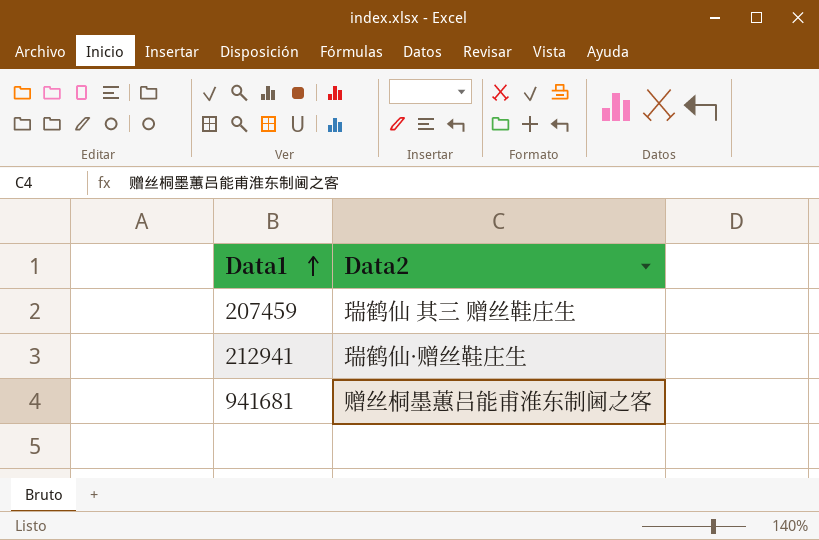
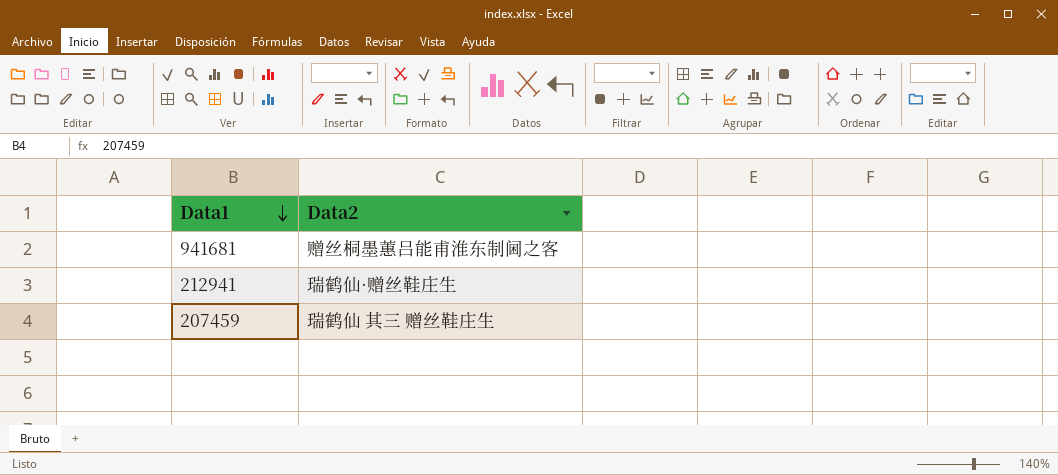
row order: Data1 ascending -> Data1 descending

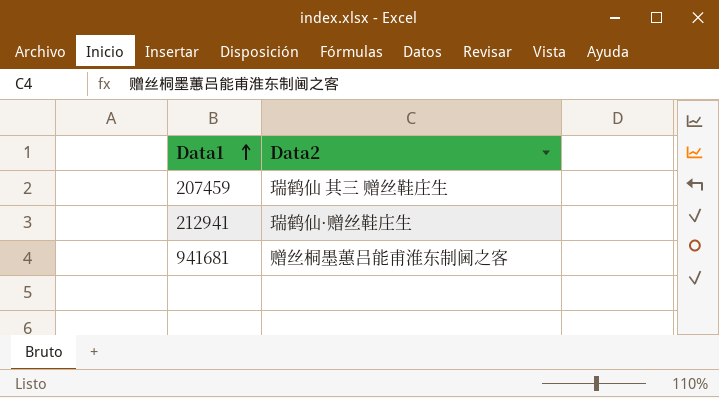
row order: Data1 descending -> Data1 ascending

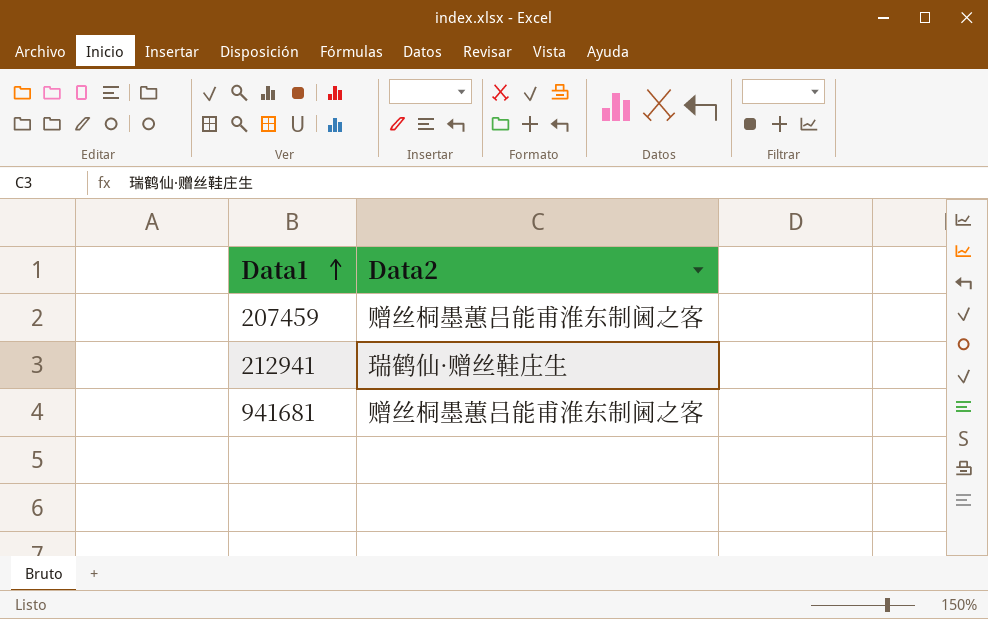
207459 | Data2: 瑞鹤仙 其三 赠丝鞋庄生 -> 赠丝桐墨蕙吕能甫淮东制阃之客

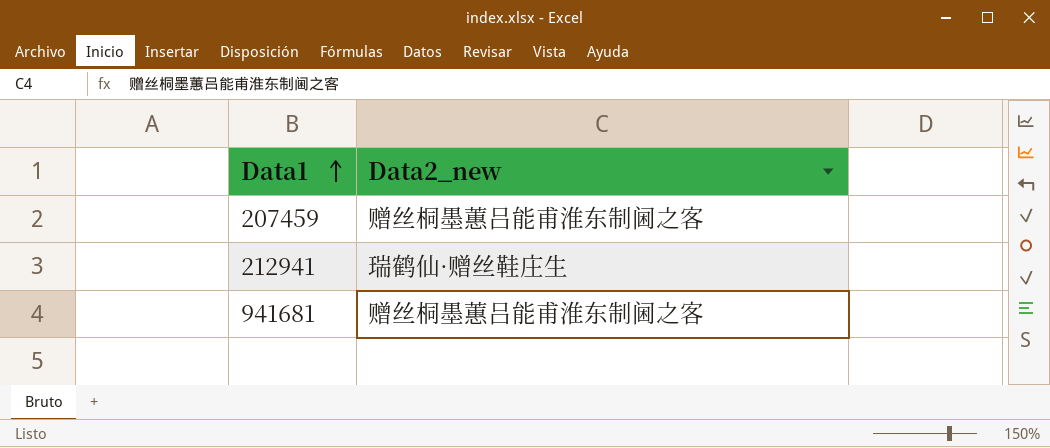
column name: Data2 -> Data2_new

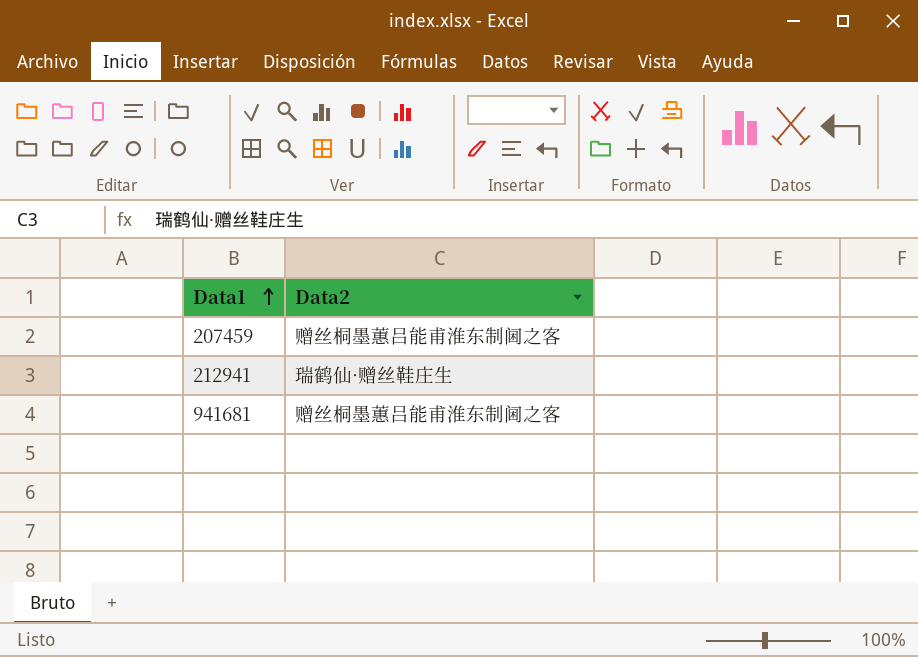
column name: Data2_new -> Data2

